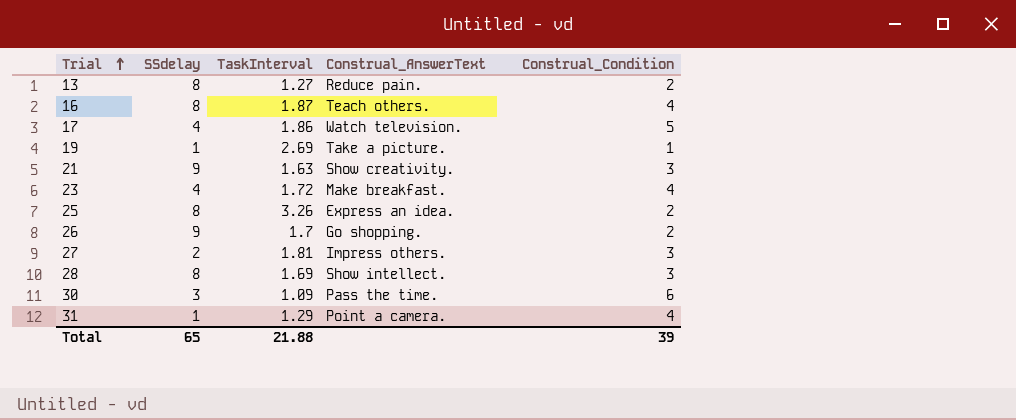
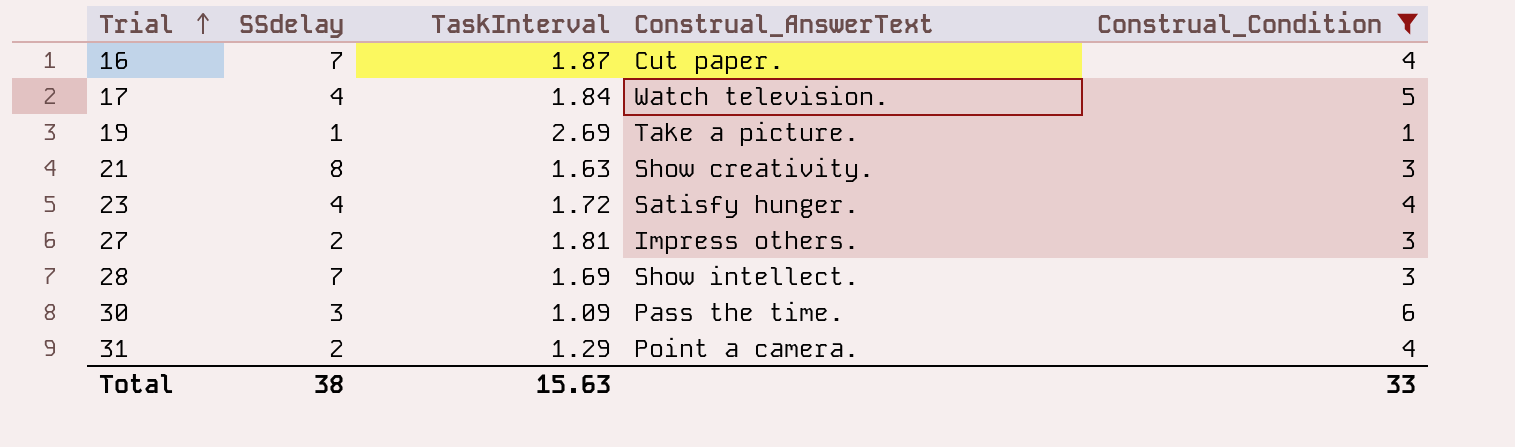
filter: none -> Construal_Condition != 2
16 | SSdelay: 8 -> 7
16 | Construal_AnswerText: Teach others. -> Cut paper.
17 | TaskInterval: 1.86 -> 1.84
21 | SSdelay: 9 -> 8
23 | Construal_AnswerText: Make breakfast. -> Satisfy hunger.
28 | SSdelay: 8 -> 7
31 | SSdelay: 1 -> 2
Total | SSdelay: 65 -> 38
Total | TaskInterval: 21.88 -> 15.63
Total | Construal_Condition: 39 -> 33

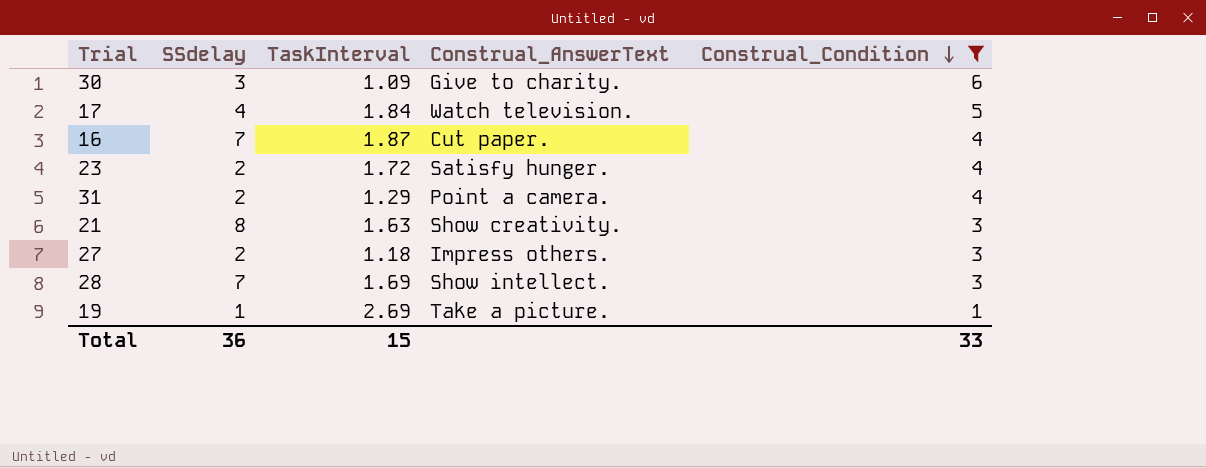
row order: Trial ascending -> Construal_Condition descending
30 | Construal_AnswerText: Pass the time. -> Give to charity.
23 | SSdelay: 4 -> 2
27 | TaskInterval: 1.81 -> 1.18
Total | SSdelay: 38 -> 36
Total | TaskInterval: 15.63 -> 15

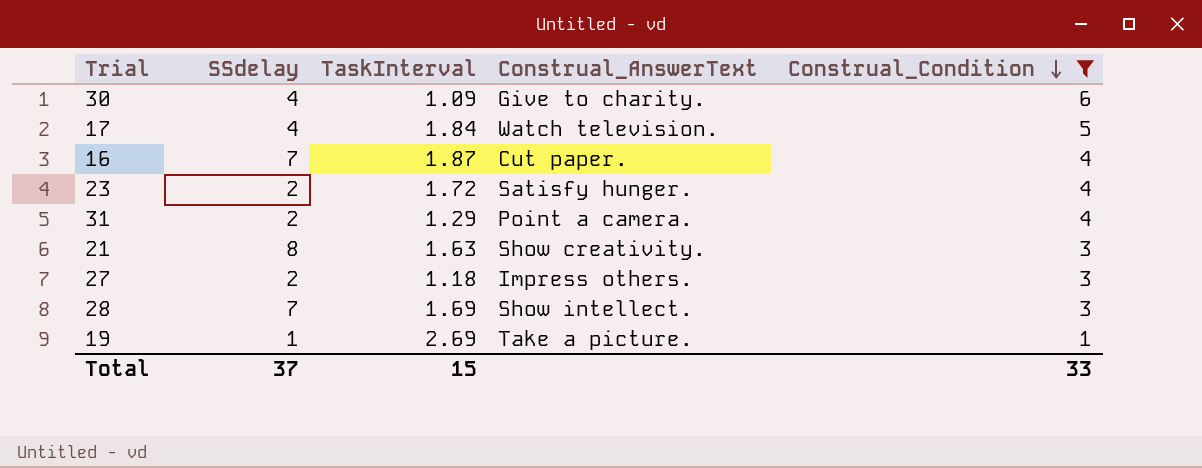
30 | SSdelay: 3 -> 4
Total | SSdelay: 36 -> 37

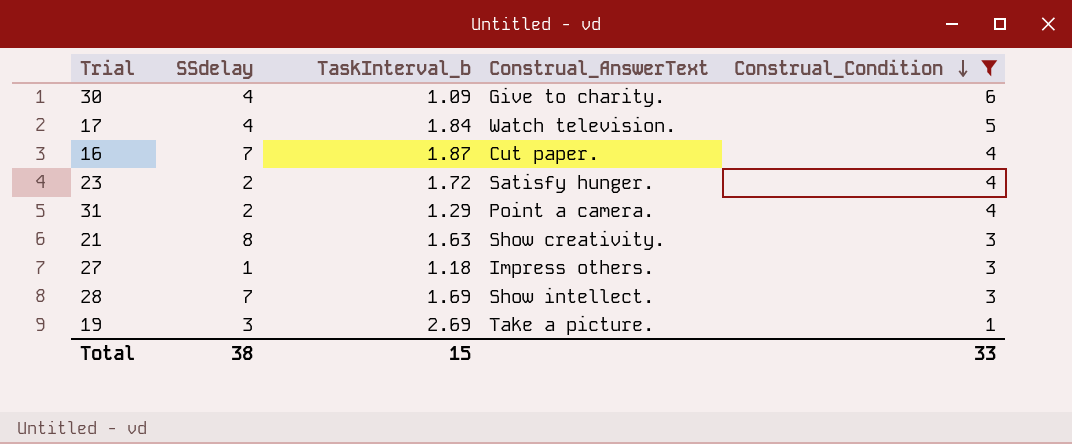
column name: TaskInterval -> TaskInterval_b
27 | SSdelay: 2 -> 1
19 | SSdelay: 1 -> 3
Total | SSdelay: 37 -> 38

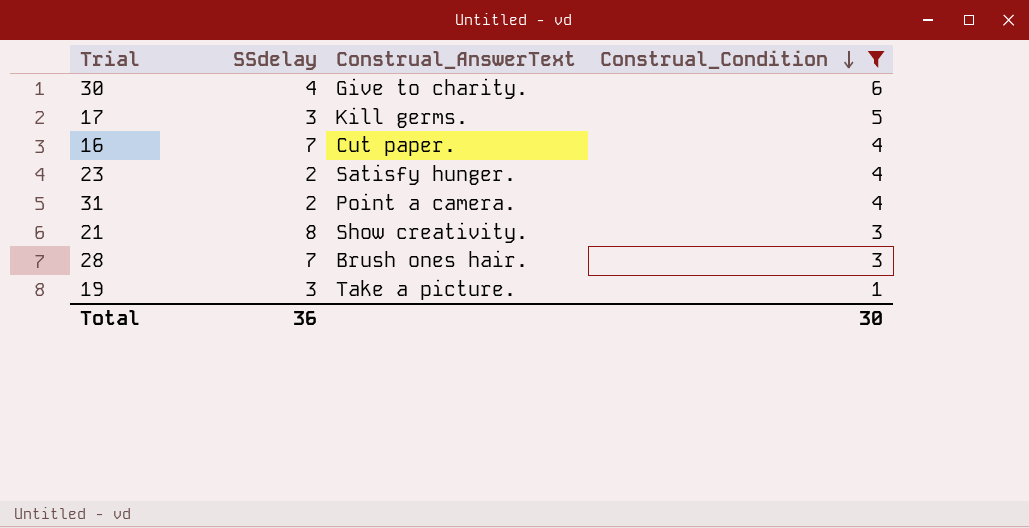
column TaskInterval_b | position: 3 -> none
row 27: 1 | 1.18 | Impress others. | 3 -> none
17 | SSdelay: 4 -> 3
17 | Construal_AnswerText: Watch television. -> Kill germs.
28 | Construal_AnswerText: Show intellect. -> Brush ones hair.
Total | SSdelay: 38 -> 36
Total | Construal_Condition: 33 -> 30

